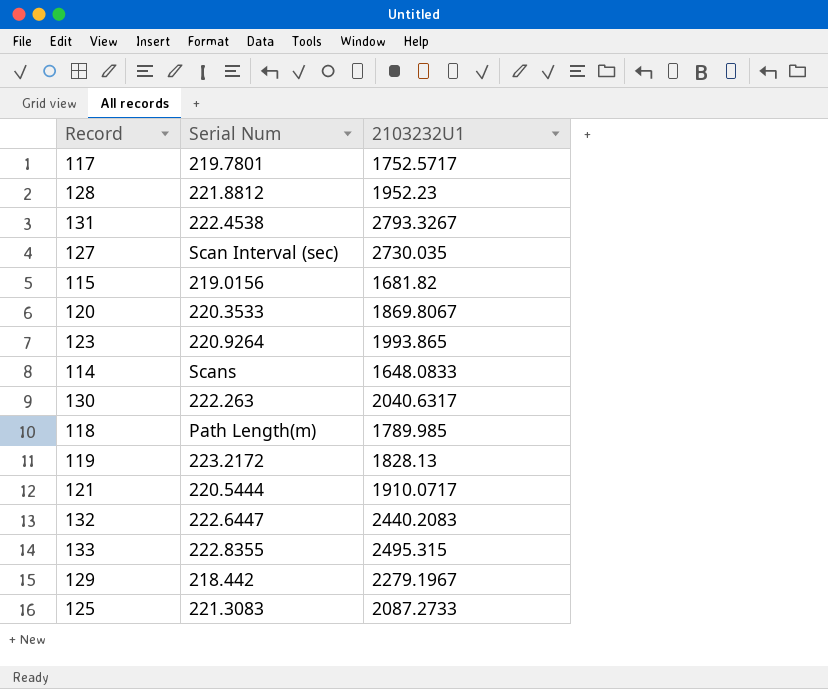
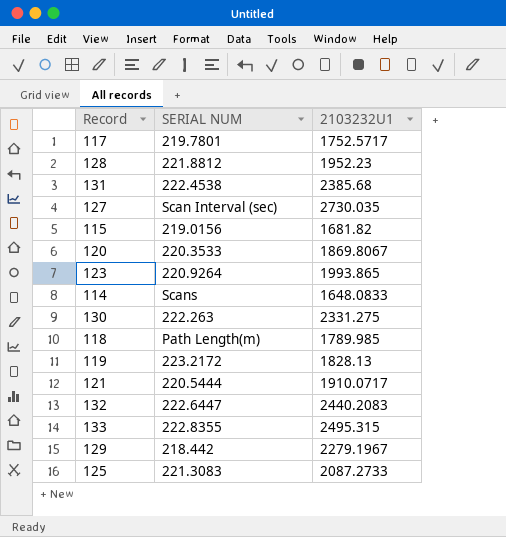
column name: Serial Num -> SERIAL NUM
131 | 2103232U1: 2793.3267 -> 2385.68
130 | 2103232U1: 2040.6317 -> 2331.275

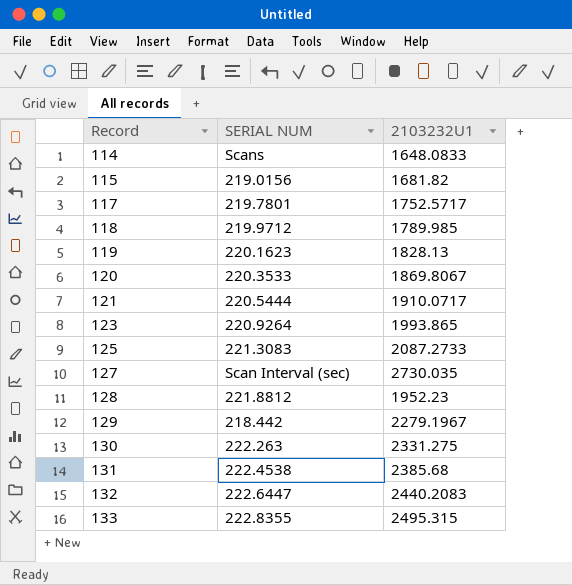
row order: none -> Record ascending
118 | SERIAL NUM: Path Length(m) -> 219.9712
119 | SERIAL NUM: 223.2172 -> 220.1623

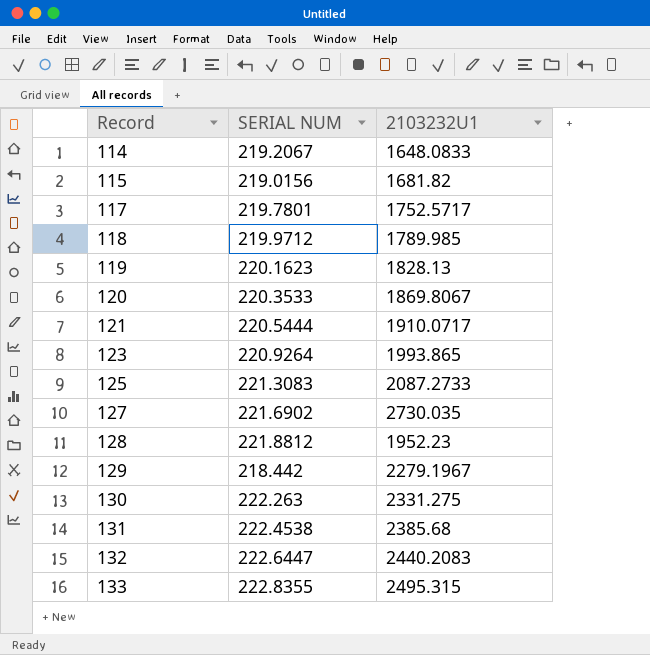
114 | SERIAL NUM: Scans -> 219.2067
127 | SERIAL NUM: Scan Interval (sec) -> 221.6902

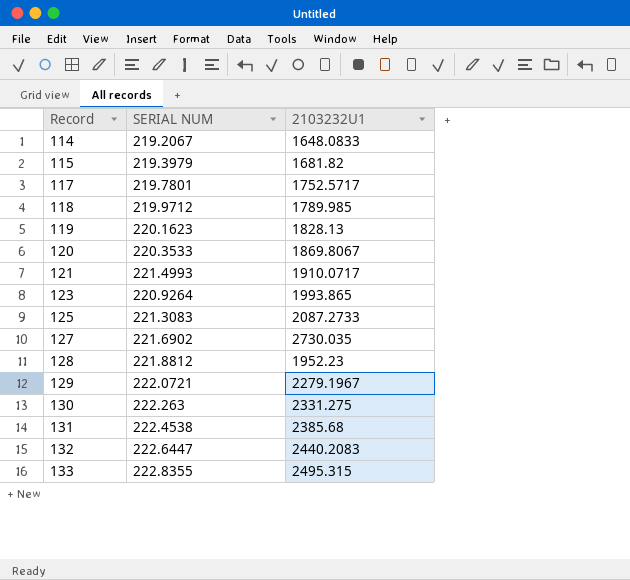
115 | SERIAL NUM: 219.0156 -> 219.3979
121 | SERIAL NUM: 220.5444 -> 221.4993
129 | SERIAL NUM: 218.442 -> 222.0721

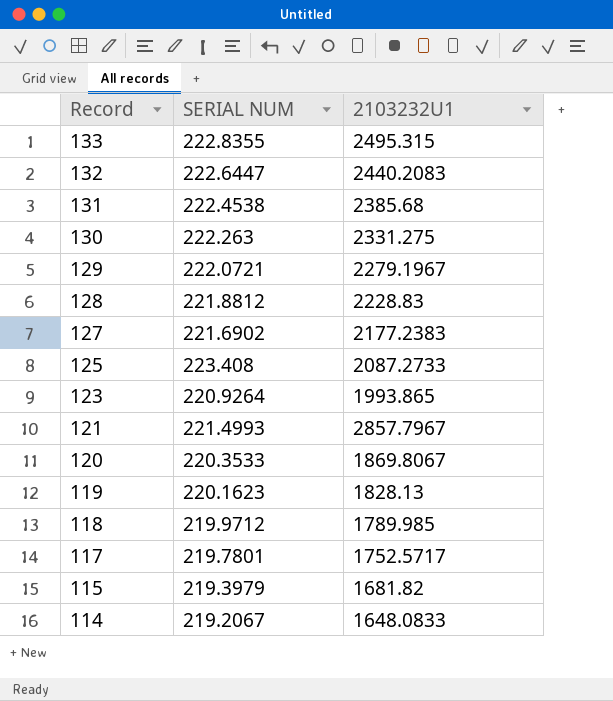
row order: Record ascending -> Record descending
128 | 2103232U1: 1952.23 -> 2228.83
127 | 2103232U1: 2730.035 -> 2177.2383
125 | SERIAL NUM: 221.3083 -> 223.408
121 | 2103232U1: 1910.0717 -> 2857.7967

